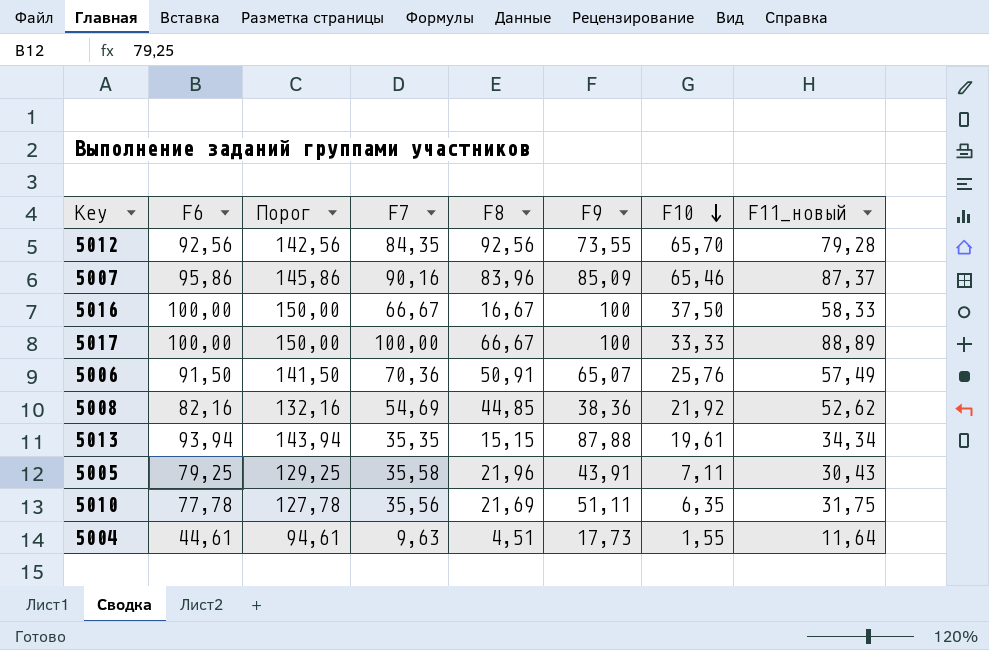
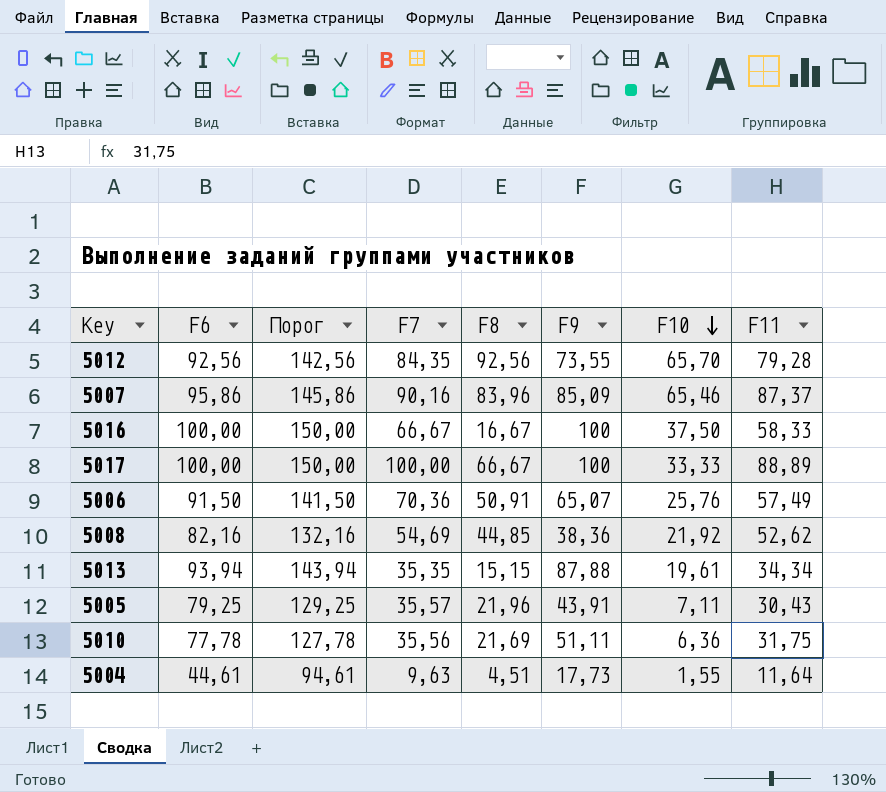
column name: F11_новый -> F11
5005 | F7: 35,58 -> 35,57
5010 | F10: 6,35 -> 6,36

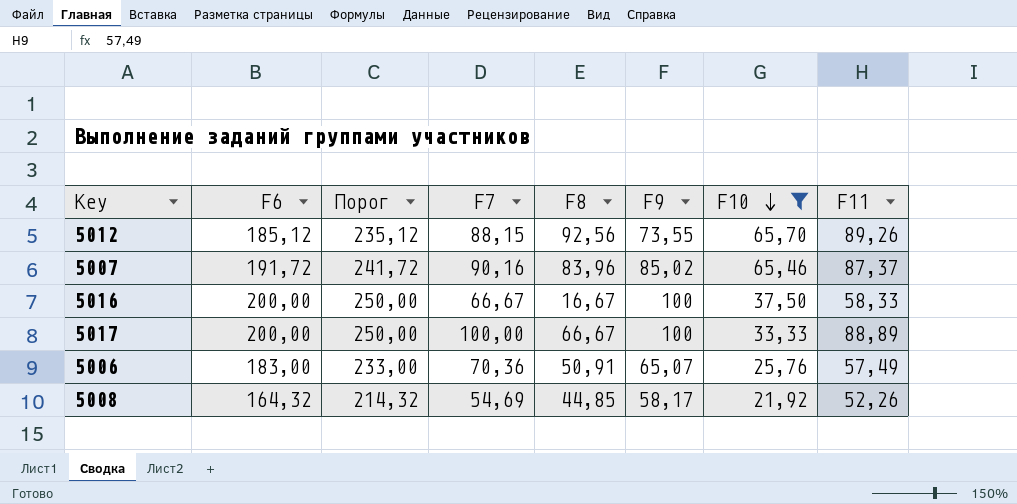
filter: none -> F10 >= 21,92
5012 | F6: 92,56 -> 185,12
5012 | Порог: 142,56 -> 235,12
5012 | F7: 84,35 -> 88,15
5012 | F11: 79,28 -> 89,26
5007 | F6: 95,86 -> 191,72
5007 | Порог: 145,86 -> 241,72
5007 | F9: 85,09 -> 85,02
5016 | F6: 100,00 -> 200,00
5016 | Порог: 150,00 -> 250,00
5017 | F6: 100,00 -> 200,00
5017 | Порог: 150,00 -> 250,00
5006 | F6: 91,50 -> 183,00
5006 | Порог: 141,50 -> 233,00
5008 | F6: 82,16 -> 164,32
5008 | Порог: 132,16 -> 214,32
5008 | F9: 38,36 -> 58,17
5008 | F11: 52,62 -> 52,26

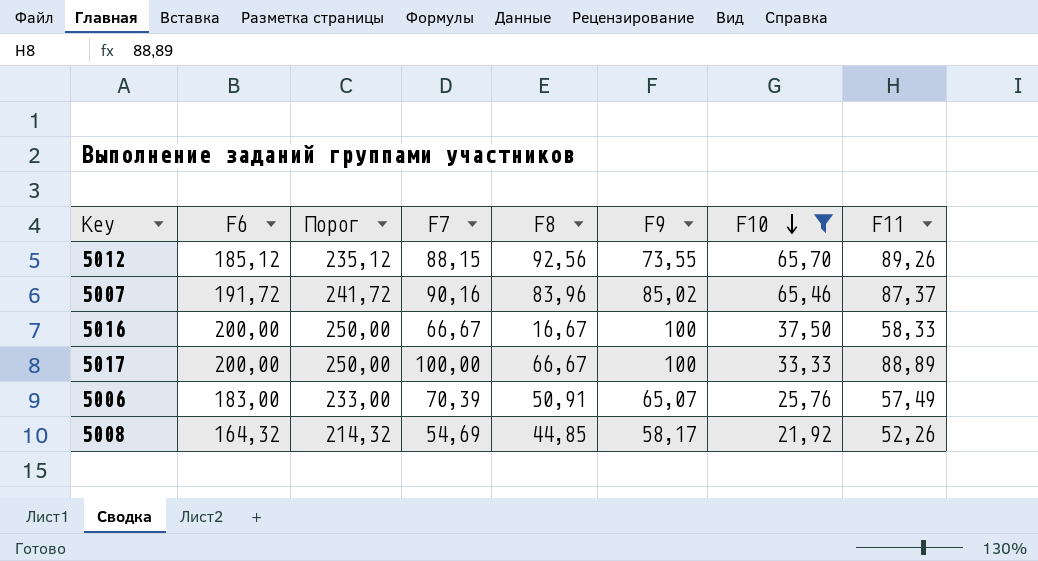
5006 | F7: 70,36 -> 70,39

